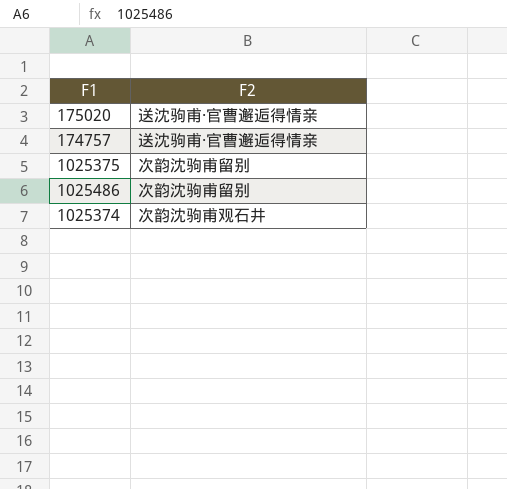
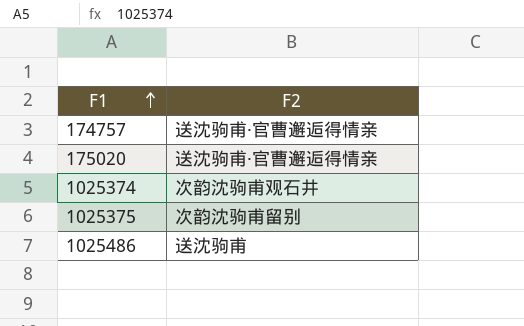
row order: none -> F1 ascending
1025486 | F2: 次韵沈驹甫留别 -> 送沈驹甫

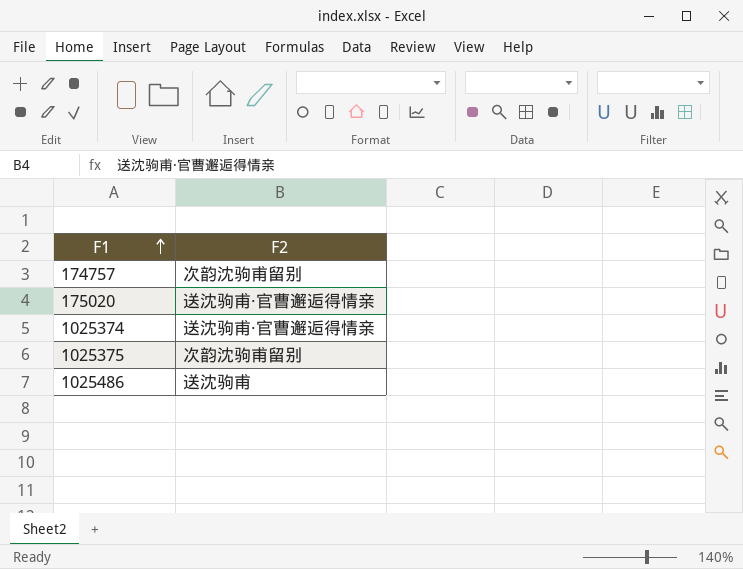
174757 | F2: 送沈驹甫·官曹邂逅得情亲 -> 次韵沈驹甫留别
1025374 | F2: 次韵沈驹甫观石井 -> 送沈驹甫·官曹邂逅得情亲

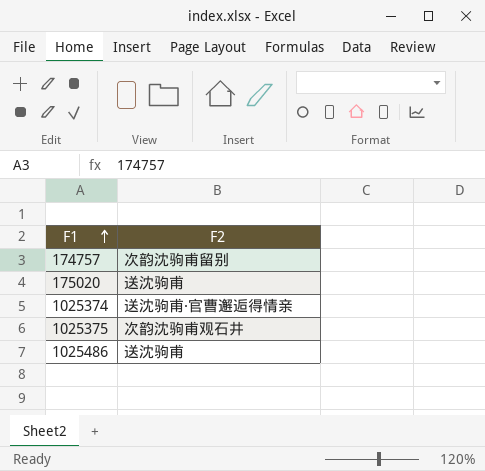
175020 | F2: 送沈驹甫·官曹邂逅得情亲 -> 送沈驹甫
1025375 | F2: 次韵沈驹甫留别 -> 次韵沈驹甫观石井

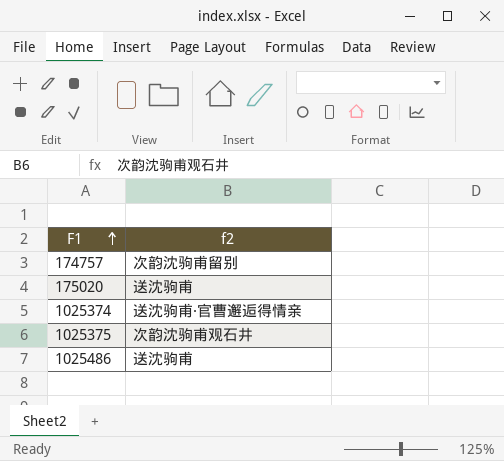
column name: F2 -> f2

